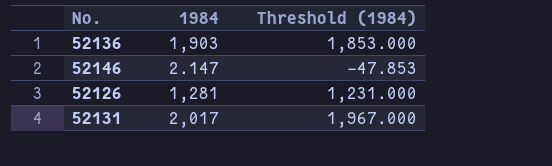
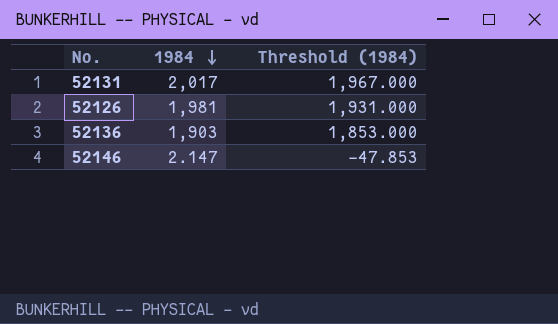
row order: none -> 1984 descending
52126 | 1984: 1,281 -> 1,981
52126 | Threshold (1984): 1,231.000 -> 1,931.000

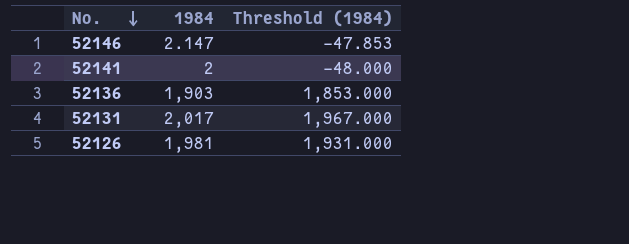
row order: 1984 descending -> No. descending
row 52141: none -> 2 | -48.000

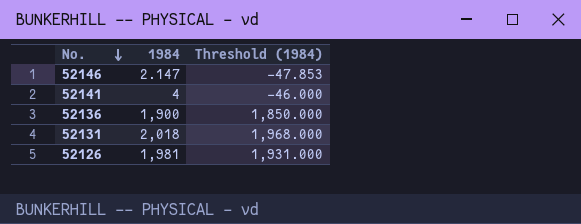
52141 | 1984: 2 -> 4
52141 | Threshold (1984): -48.000 -> -46.000
52136 | 1984: 1,903 -> 1,900
52136 | Threshold (1984): 1,853.000 -> 1,850.000
52131 | 1984: 2,017 -> 2,018
52131 | Threshold (1984): 1,967.000 -> 1,968.000

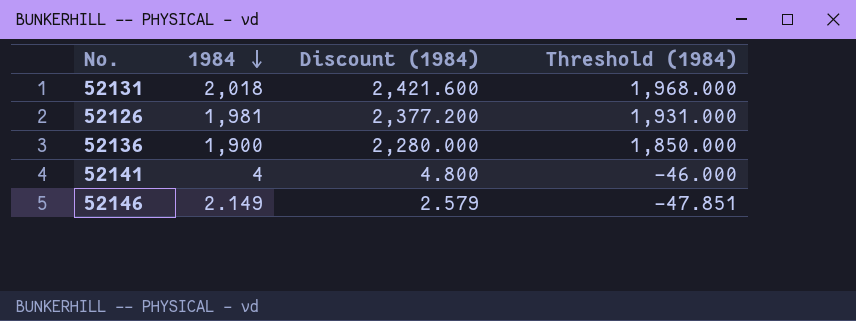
row order: No. descending -> 1984 descending
column Discount (1984) | formula: none -> [1984] * 1.2
52146 | 1984: 2.147 -> 2.149
52146 | Threshold (1984): -47.853 -> -47.851

